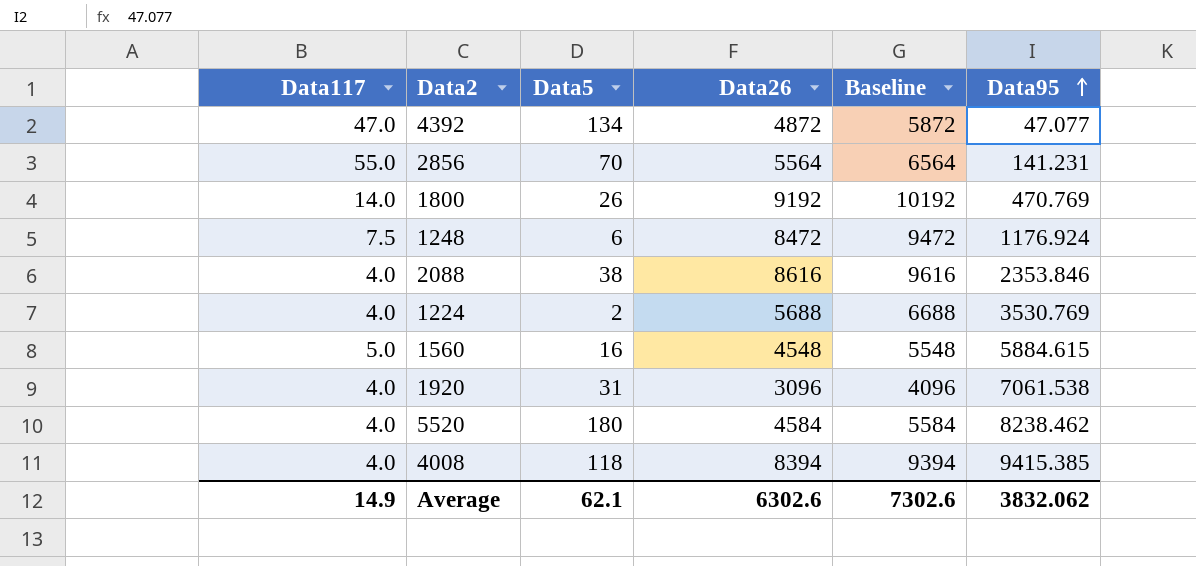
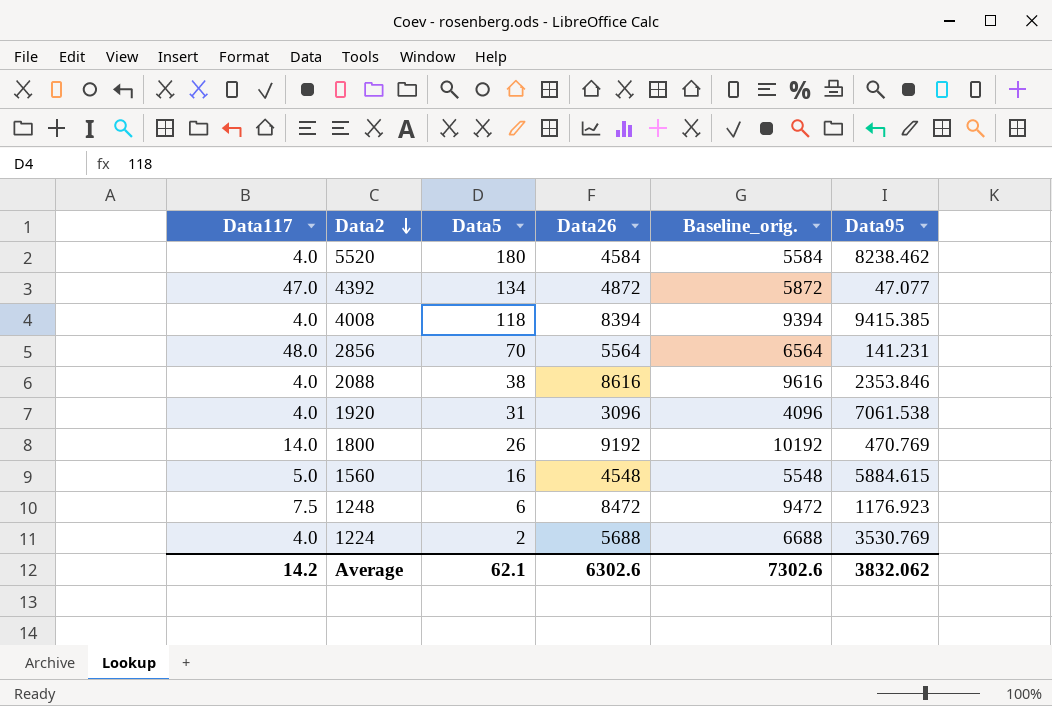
row order: Data95 ascending -> Data2 descending
column name: Baseline -> Baseline_orig.
2856 | Data117: 55.0 -> 48.0
1248 | Data95: 1176.924 -> 1176.923
Average | Data117: 14.9 -> 14.2

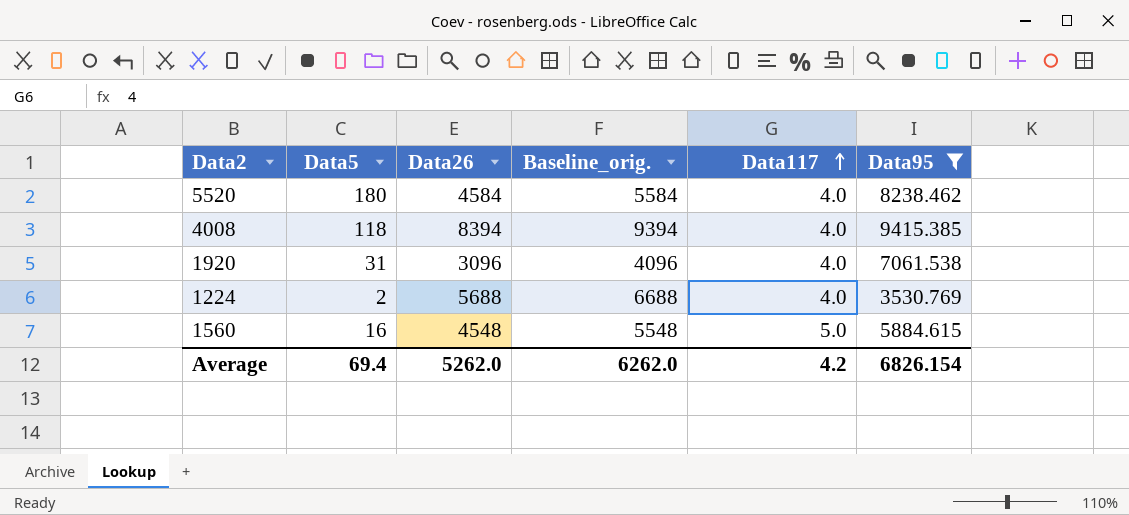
filter: none -> Data95 >= 3530.769
row order: Data2 descending -> Data117 ascending
column Data117 | position: 1 -> 5
Average | Data5: 62.1 -> 69.4
Average | Data26: 6302.6 -> 5262.0
Average | Baseline_orig.: 7302.6 -> 6262.0
Average | Data117: 14.2 -> 4.2
Average | Data95: 3832.062 -> 6826.154

